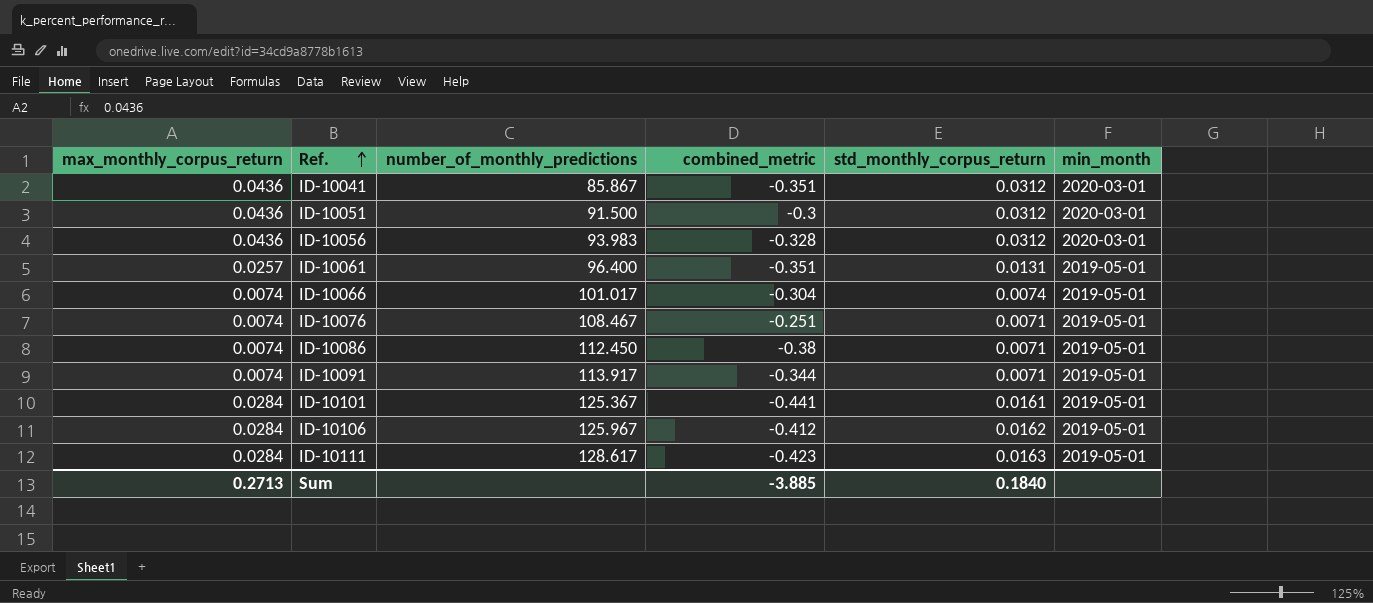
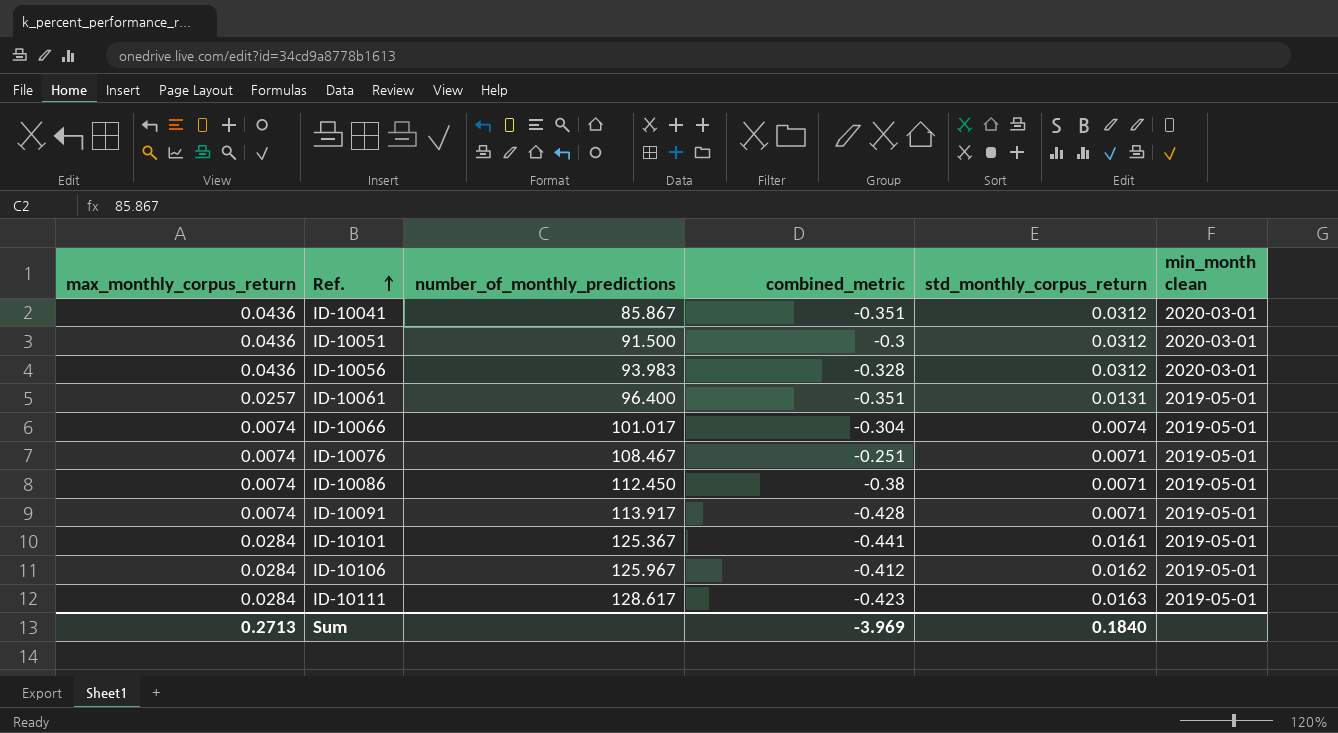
column name: min_month -> min_month clean
ID-10091 | combined_metric: -0.344 -> -0.428
Sum | combined_metric: -3.885 -> -3.969

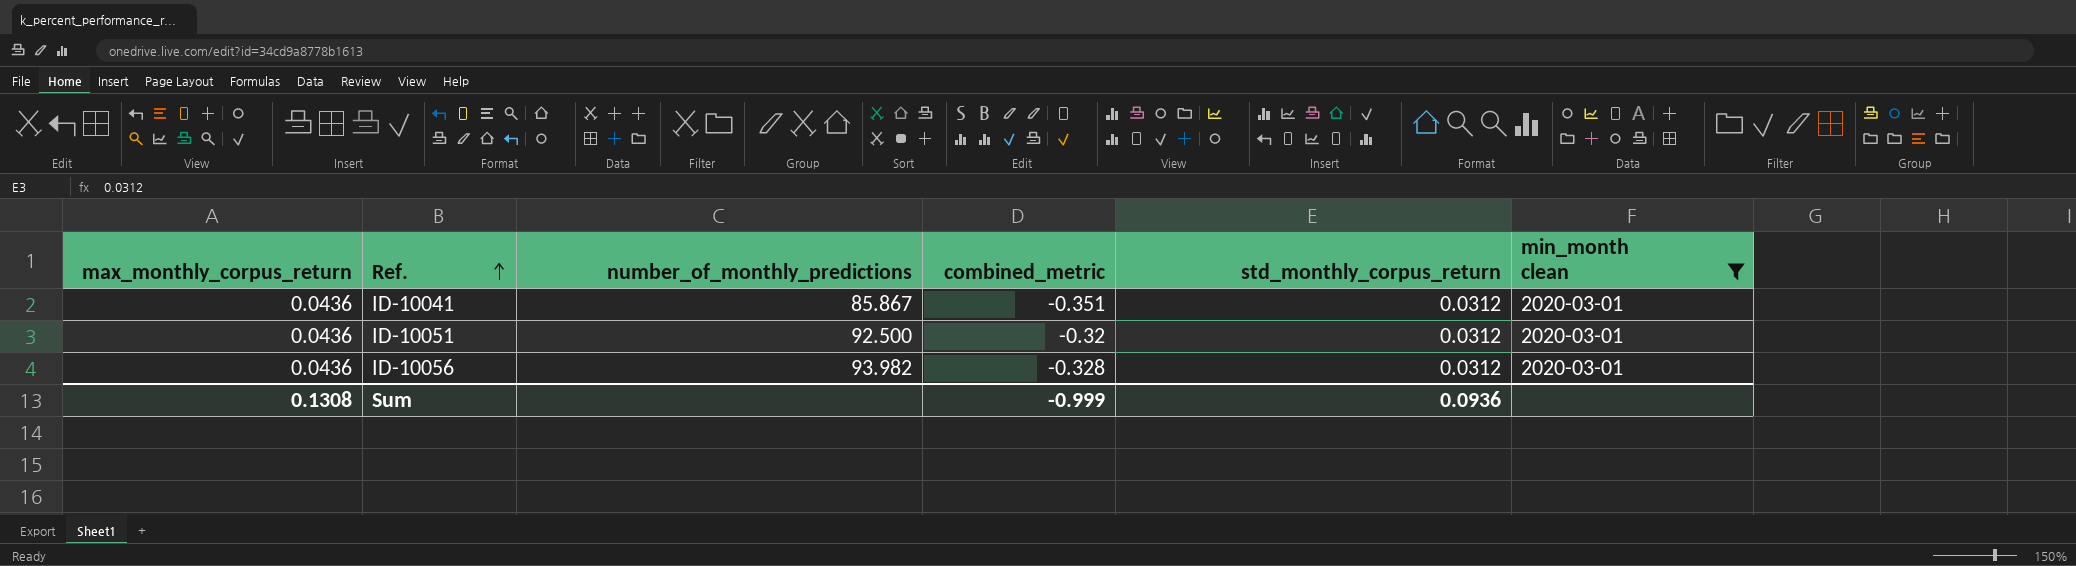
filter: none -> min_month clean = 2020-03-01
ID-10051 | number_of_monthly_predictions: 91.500 -> 92.500
ID-10051 | combined_metric: -0.3 -> -0.32
ID-10056 | number_of_monthly_predictions: 93.983 -> 93.982
Sum | max_monthly_corpus_return: 0.2713 -> 0.1308
Sum | combined_metric: -3.969 -> -0.999
Sum | std_monthly_corpus_return: 0.1840 -> 0.0936

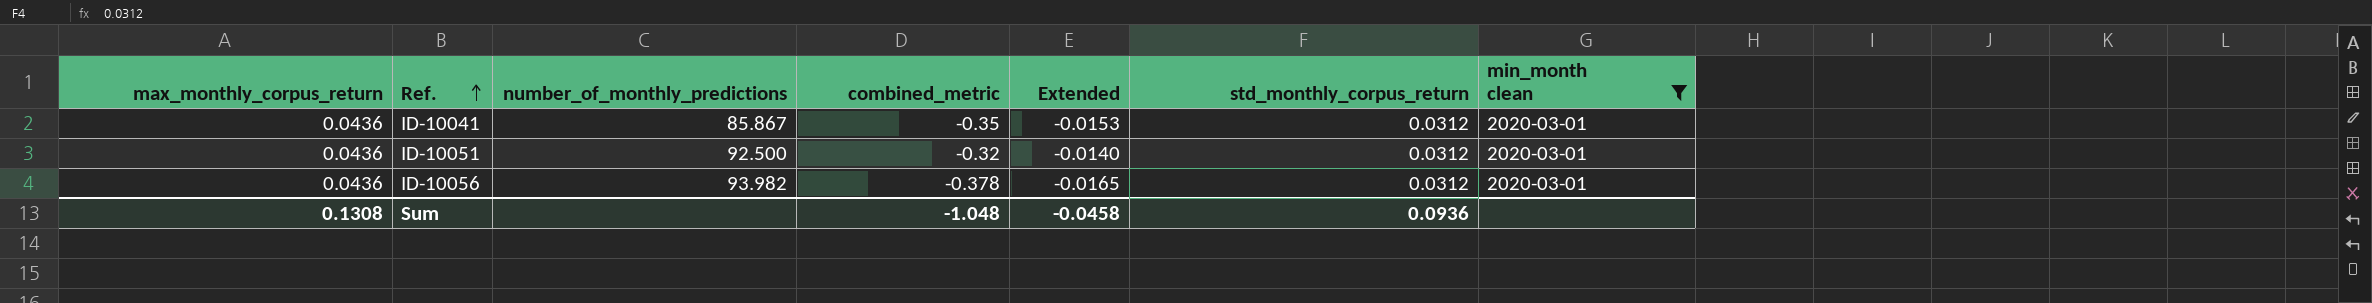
column Extended | formula: none -> [max_monthly_corpus_return] * [combined_metric]
ID-10041 | combined_metric: -0.351 -> -0.35
ID-10056 | combined_metric: -0.328 -> -0.378
Sum | combined_metric: -0.999 -> -1.048

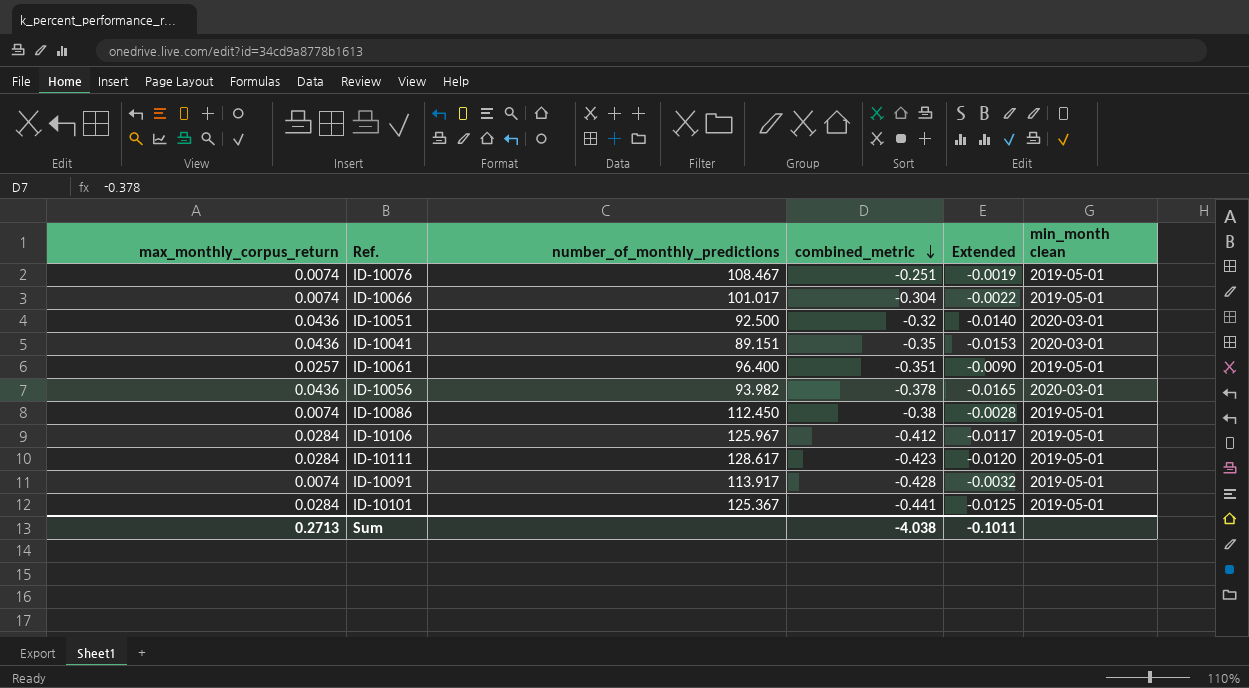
filter: min_month clean = 2020-03-01 -> none
row order: Ref. ascending -> combined_metric descending
column std_monthly_corpus_return | position: 6 -> none
ID-10041 | number_of_monthly_predictions: 85.867 -> 89.151
Sum | max_monthly_corpus_return: 0.1308 -> 0.2713
Sum | combined_metric: -1.048 -> -4.038
Sum | Extended: -0.0458 -> -0.1011

